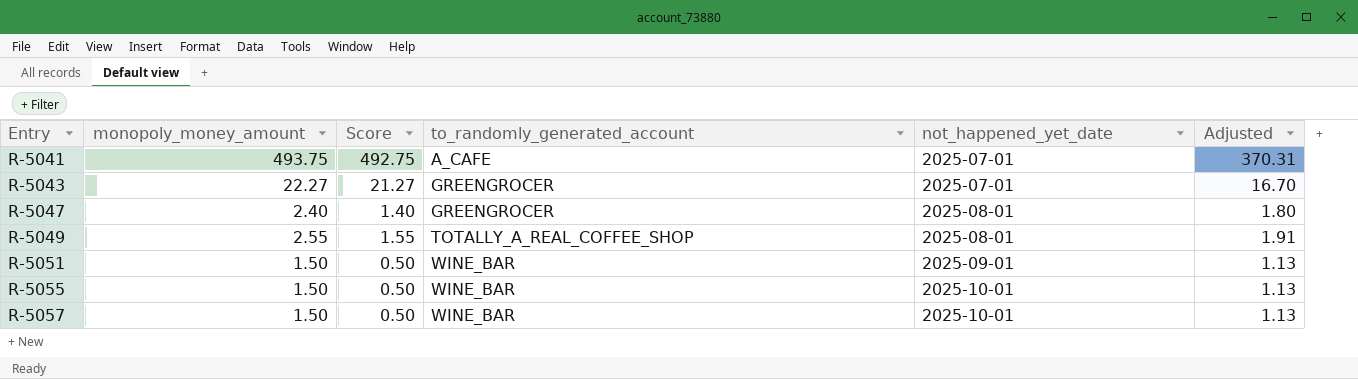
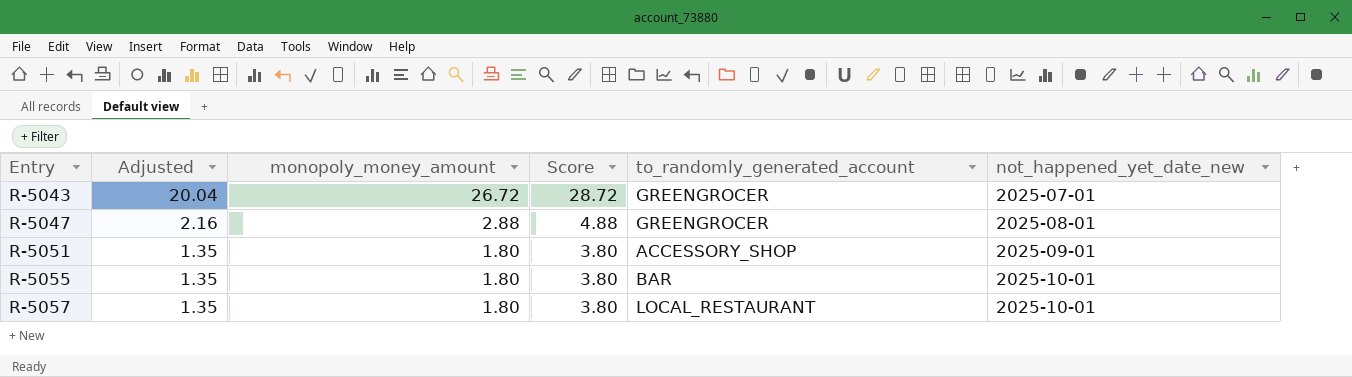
column Adjusted | position: 6 -> 2
column Score | formula: [monopoly_money_amount] - 1 -> [monopoly_money_amount] + 2
column name: not_happened_yet_date -> not_happened_yet_date_new
row R-5041: 493.75 | 492.75 | A_CAFE | 2025-07-01 | 370.31 -> none
row R-5049: 2.55 | 1.55 | TOTALLY_A_REAL_COFFEE_SHOP | 2025-08-01 | 1.91 -> none
R-5043 | Adjusted: 16.70 -> 20.04
R-5043 | monopoly_money_amount: 22.27 -> 26.72
R-5047 | Adjusted: 1.80 -> 2.16
R-5047 | monopoly_money_amount: 2.40 -> 2.88
R-5051 | Adjusted: 1.13 -> 1.35
R-5051 | monopoly_money_amount: 1.50 -> 1.80
R-5051 | to_randomly_generated_account: WINE_BAR -> ACCESSORY_SHOP
R-5055 | Adjusted: 1.13 -> 1.35
R-5055 | monopoly_money_amount: 1.50 -> 1.80
R-5055 | to_randomly_generated_account: WINE_BAR -> BAR
R-5057 | Adjusted: 1.13 -> 1.35
R-5057 | monopoly_money_amount: 1.50 -> 1.80
R-5057 | to_randomly_generated_account: WINE_BAR -> LOCAL_RESTAURANT

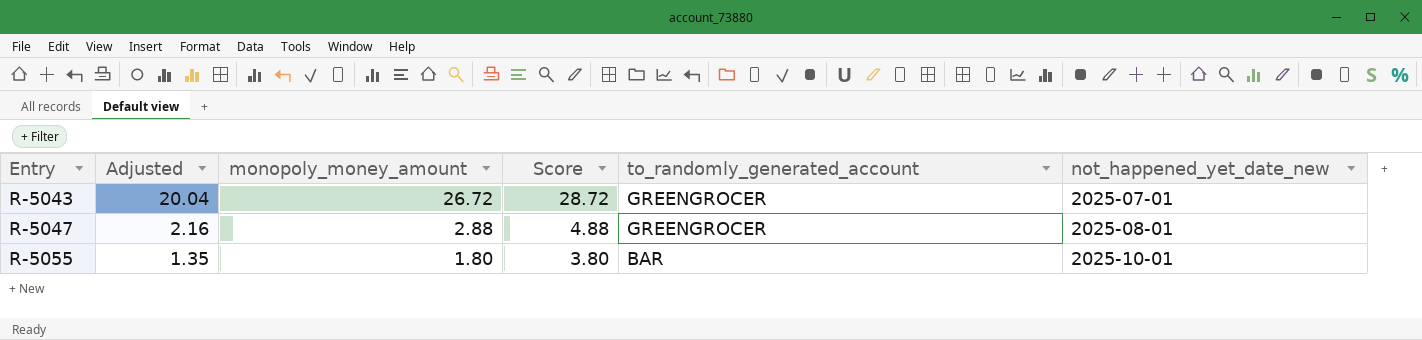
row R-5051: 1.35 | 1.80 | 3.80 | ACCESSORY_SHOP | 2025-09-01 -> none
row R-5057: 1.35 | 1.80 | 3.80 | LOCAL_RESTAURANT | 2025-10-01 -> none

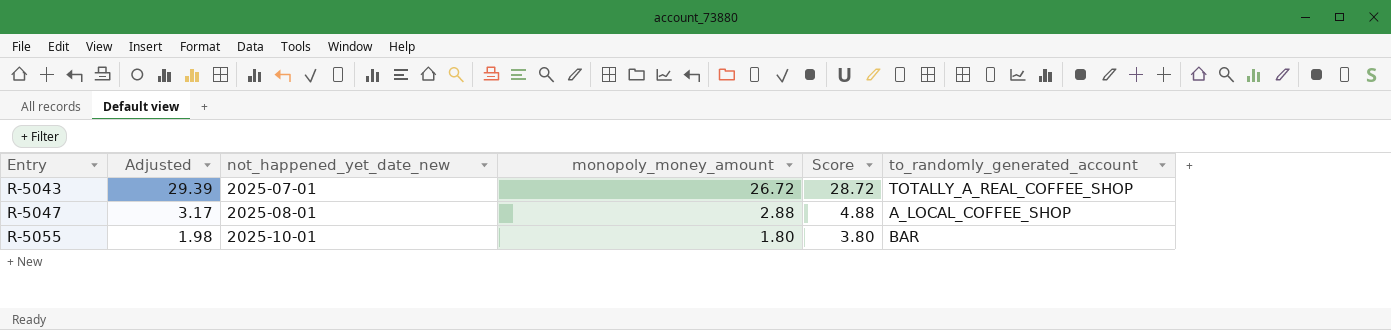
column Adjusted | formula: [monopoly_money_amount] * 0.75 -> [monopoly_money_amount] * 1.1
column not_happened_yet_date_new | position: 6 -> 3
R-5043 | to_randomly_generated_account: GREENGROCER -> TOTALLY_A_REAL_COFFEE_SHOP
R-5047 | to_randomly_generated_account: GREENGROCER -> A_LOCAL_COFFEE_SHOP

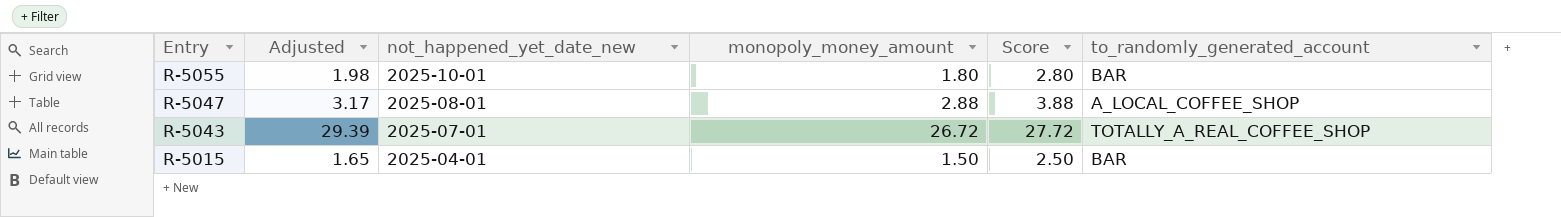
row order: Entry ascending -> Entry descending
column Score | formula: [monopoly_money_amount] + 2 -> [monopoly_money_amount] + 1
row R-5015: none -> 1.65 | 2025-04-01 | 1.50 | 2.50 | BAR

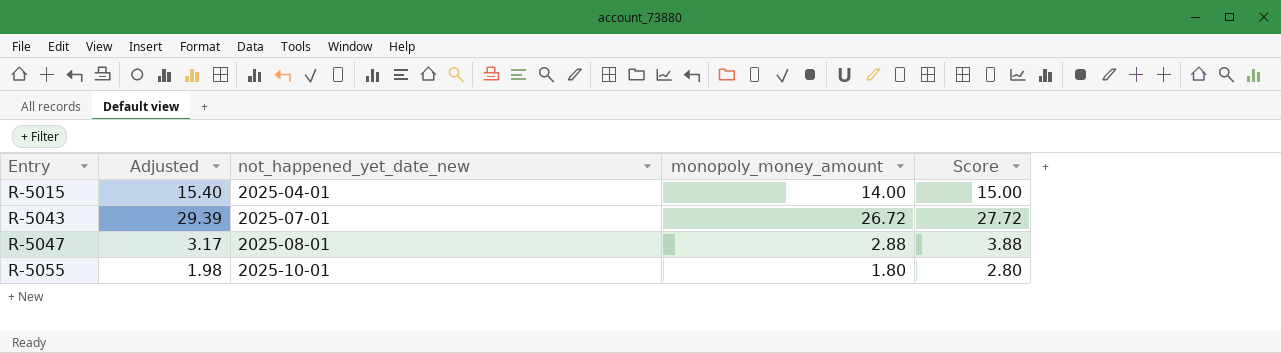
row order: Entry descending -> Entry ascending
column to_randomly_generated_account | position: 6 -> none
R-5015 | Adjusted: 1.65 -> 15.40
R-5015 | monopoly_money_amount: 1.50 -> 14.00
R-5015 | Score: 2.50 -> 15.00

